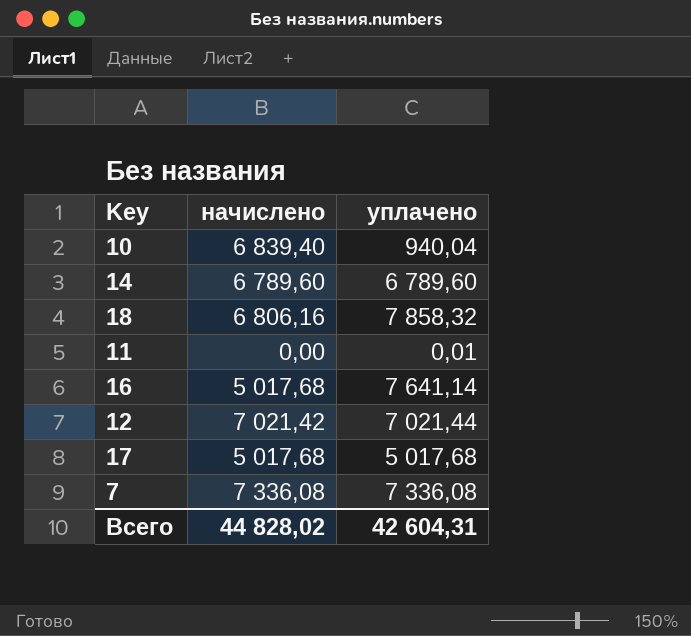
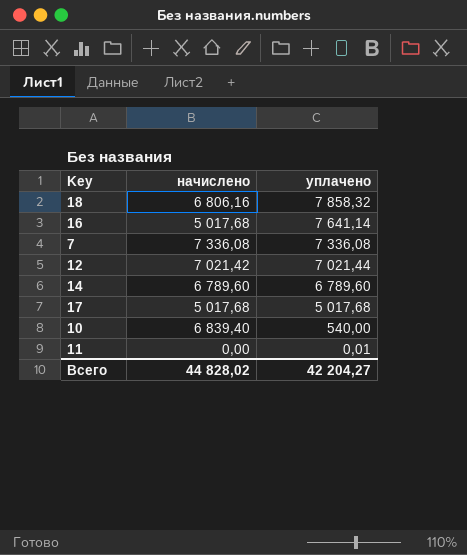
row order: none -> уплачено descending
10 | уплачено: 940,04 -> 540,00
Всего | уплачено: 42 604,31 -> 42 204,27

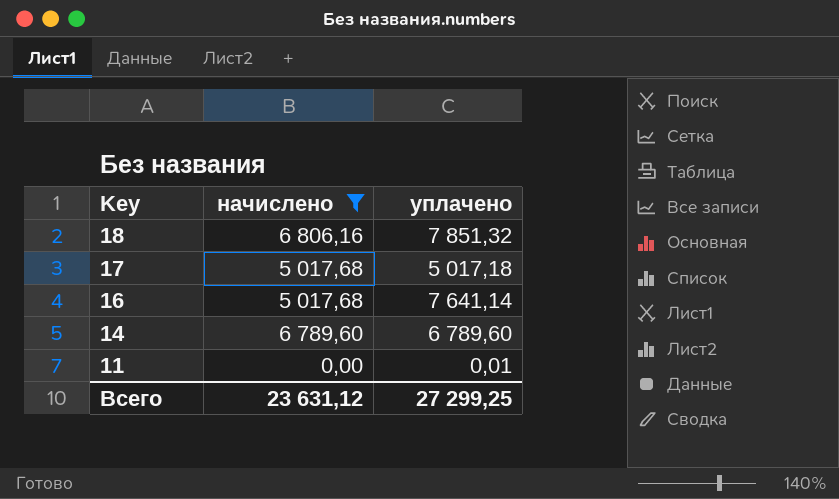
filter: none -> начислено <= 6 806,16
row order: уплачено descending -> Key descending
18 | уплачено: 7 858,32 -> 7 851,32
17 | уплачено: 5 017,68 -> 5 017,18
Всего | начислено: 44 828,02 -> 23 631,12
Всего | уплачено: 42 204,27 -> 27 299,25

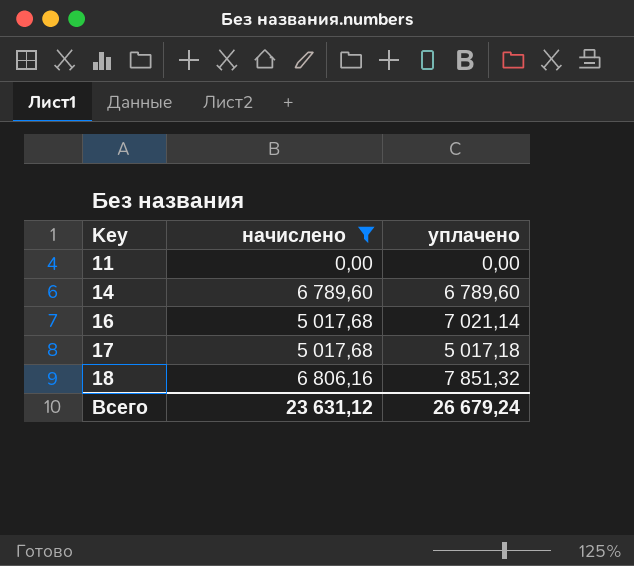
row order: Key descending -> Key ascending
11 | уплачено: 0,01 -> 0,00
16 | уплачено: 7 641,14 -> 7 021,14
Всего | уплачено: 27 299,25 -> 26 679,24

